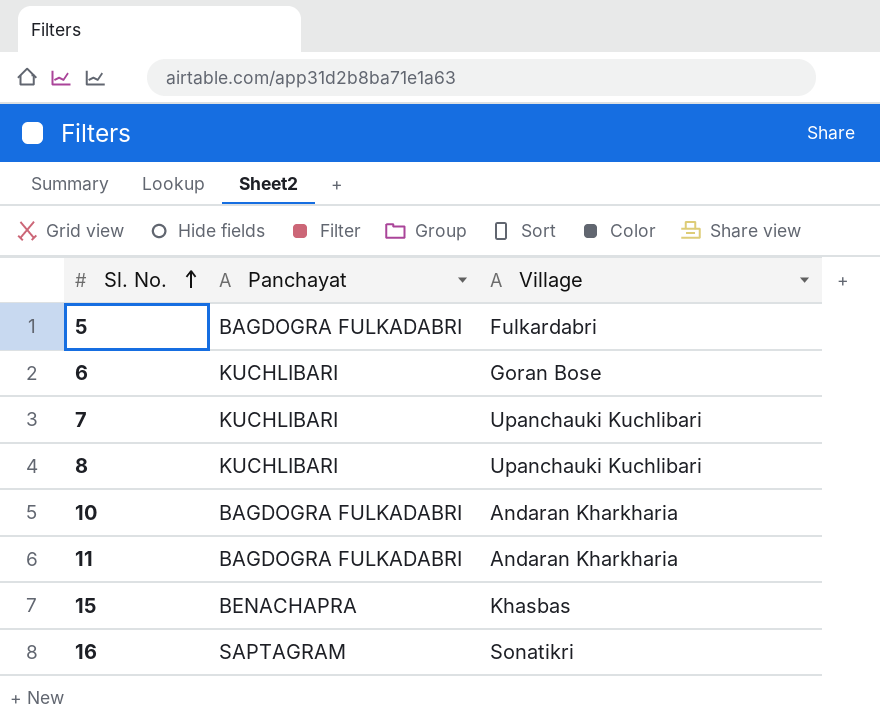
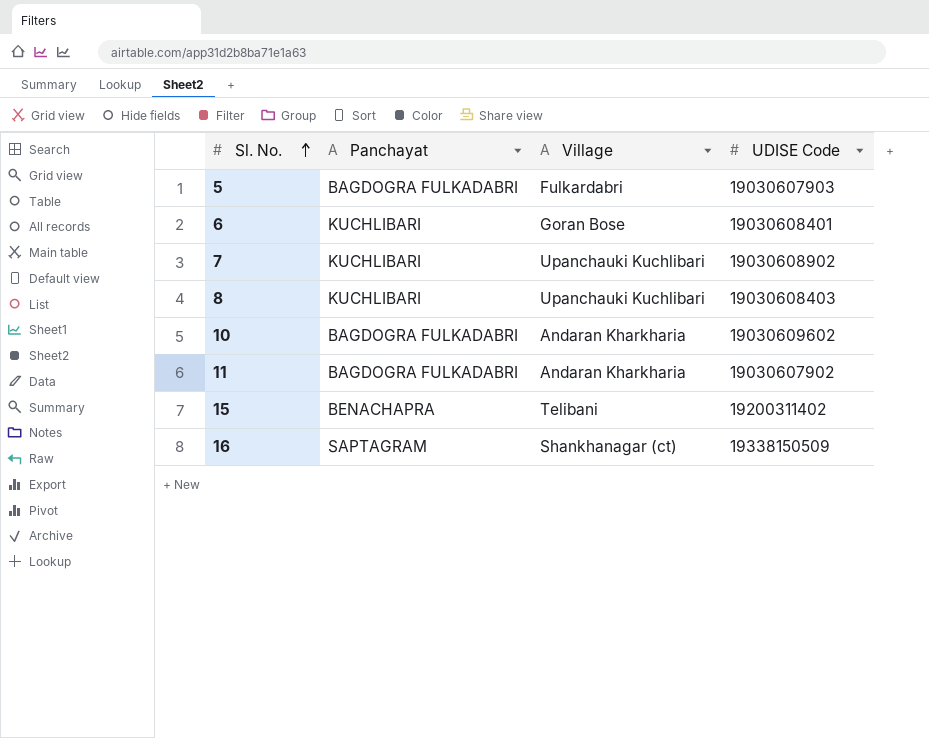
column UDISE Code | position: none -> 4
15 | Village: Khasbas -> Telibani
16 | Village: Sonatikri -> Shankhanagar (ct)

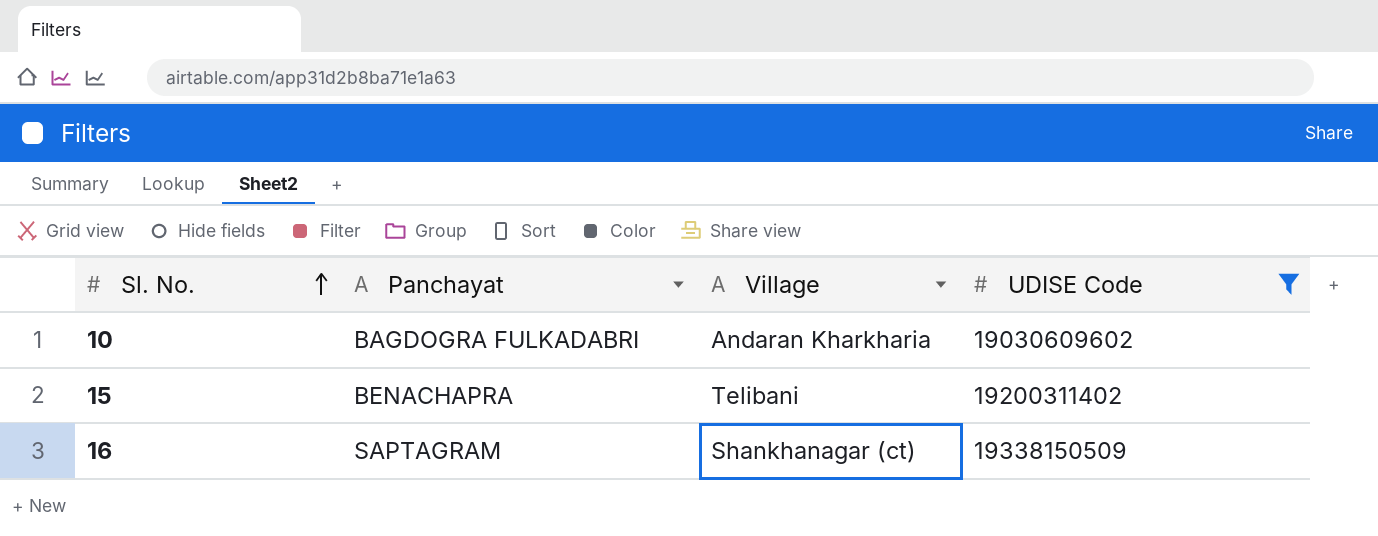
filter: none -> UDISE Code >= 19030609602

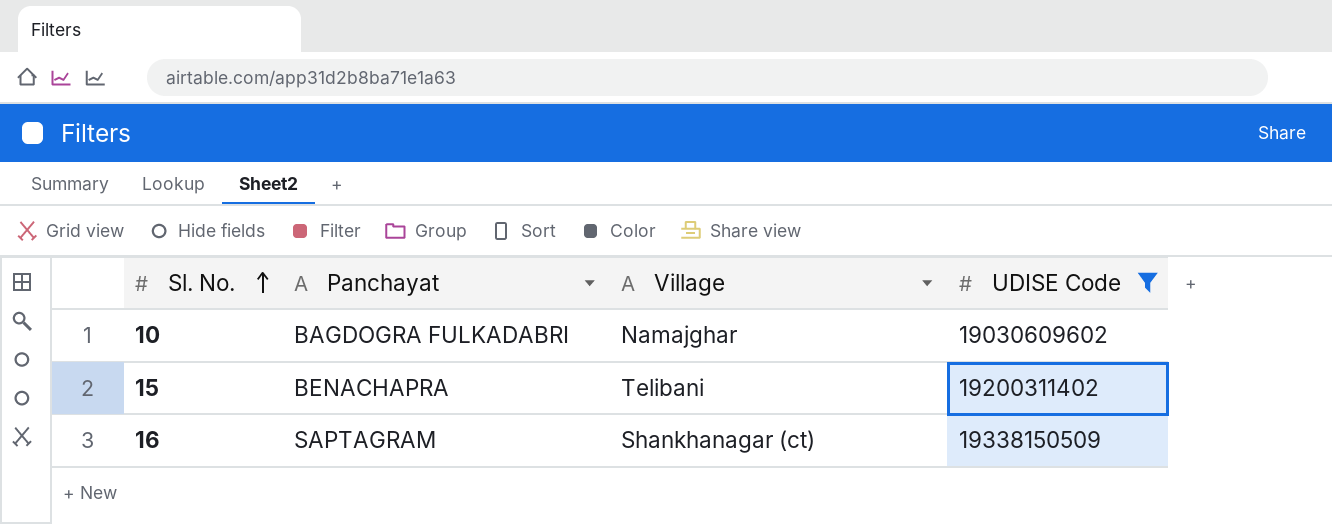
10 | Village: Andaran Kharkharia -> Namajghar

